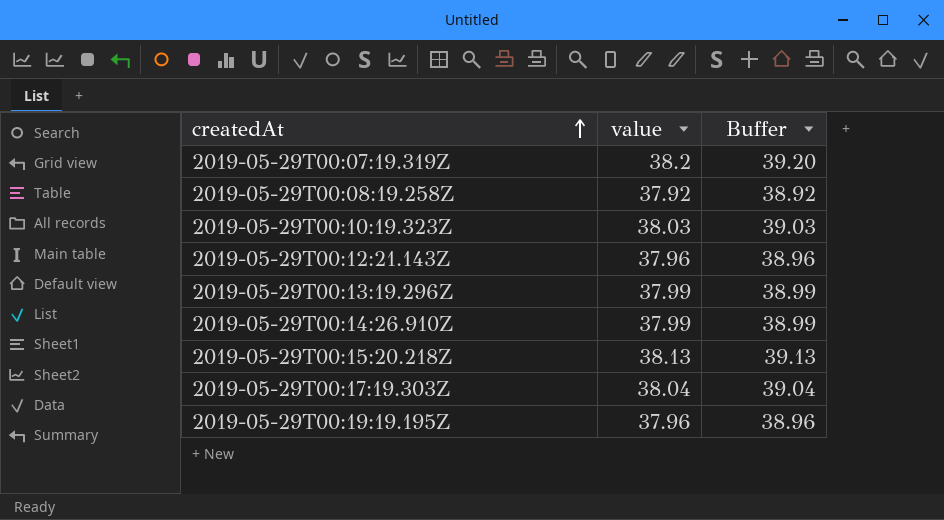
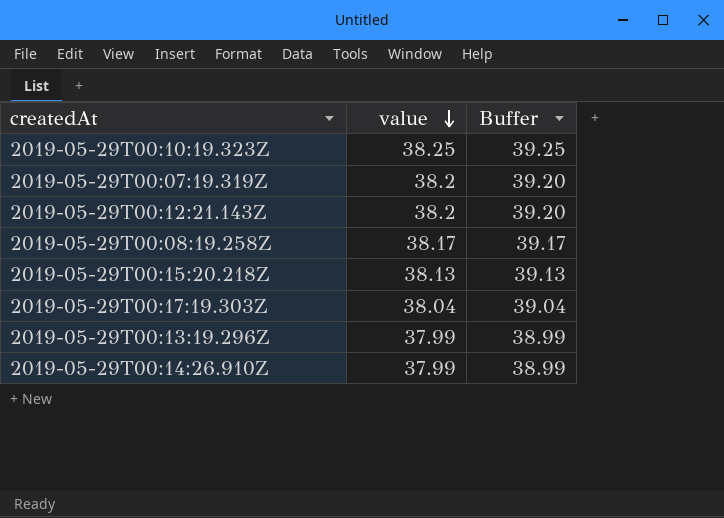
row order: createdAt ascending -> value descending
row 2019-05-29T00:19:19.195Z: 37.96 | 38.96 -> none
2019-05-29T00:10:19.323Z | value: 38.03 -> 38.25
2019-05-29T00:10:19.323Z | Buffer: 39.03 -> 39.25
2019-05-29T00:12:21.143Z | value: 37.96 -> 38.2
2019-05-29T00:12:21.143Z | Buffer: 38.96 -> 39.20
2019-05-29T00:08:19.258Z | value: 37.92 -> 38.17
2019-05-29T00:08:19.258Z | Buffer: 38.92 -> 39.17

